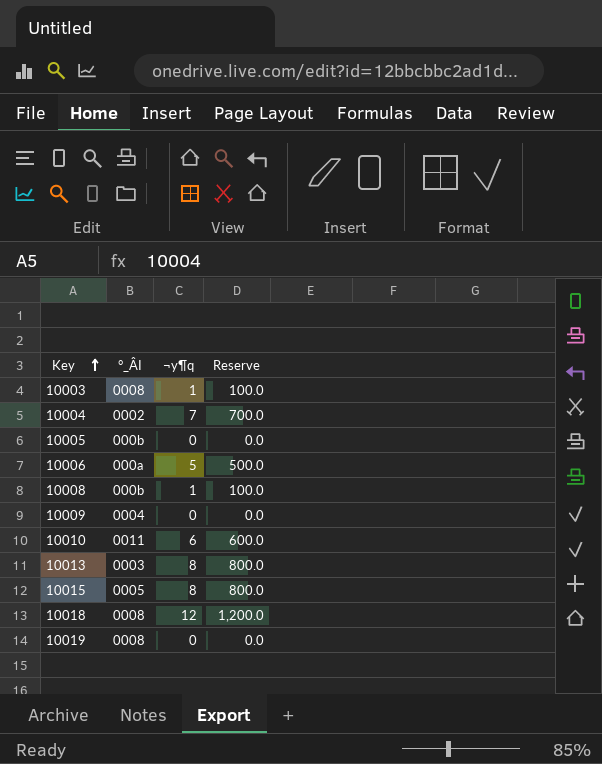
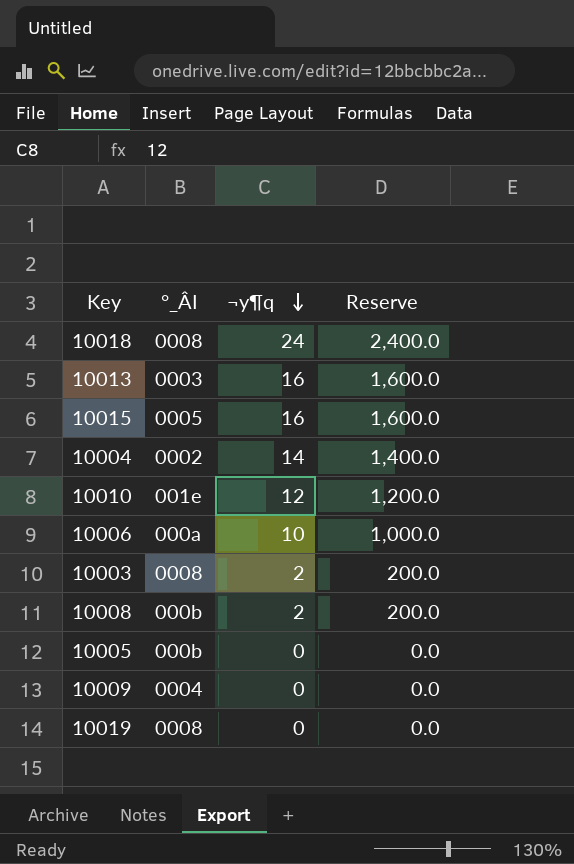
row order: Key ascending -> ¬y¶q descending
10018 | ¬y¶q: 12 -> 24
10018 | Reserve: 1,200.0 -> 2,400.0
10013 | ¬y¶q: 8 -> 16
10013 | Reserve: 800.0 -> 1,600.0
10015 | ¬y¶q: 8 -> 16
10015 | Reserve: 800.0 -> 1,600.0
10004 | ¬y¶q: 7 -> 14
10004 | Reserve: 700.0 -> 1,400.0
10010 | °_ÂI: 0011 -> 001e
10010 | ¬y¶q: 6 -> 12
10010 | Reserve: 600.0 -> 1,200.0
10006 | ¬y¶q: 5 -> 10
10006 | Reserve: 500.0 -> 1,000.0
10003 | ¬y¶q: 1 -> 2
10003 | Reserve: 100.0 -> 200.0
10008 | ¬y¶q: 1 -> 2
10008 | Reserve: 100.0 -> 200.0

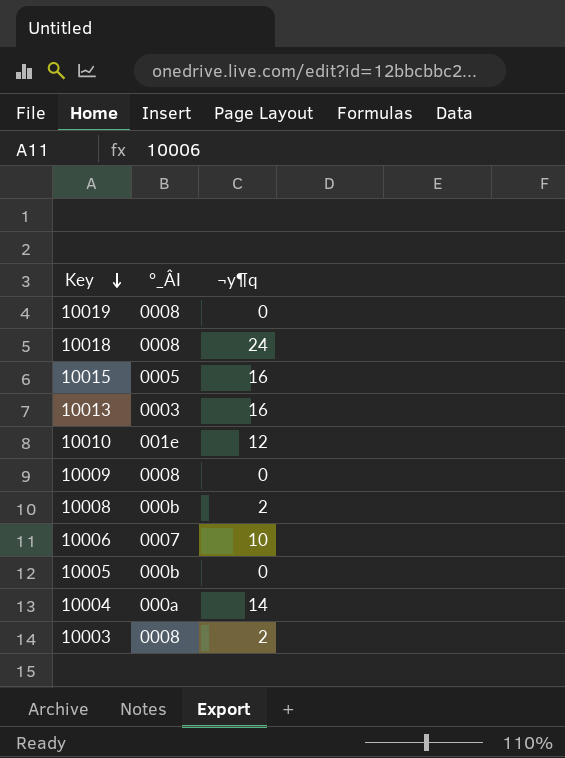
row order: ¬y¶q descending -> Key descending
column Reserve | formula: [¬y¶q] * 100 -> none
10009 | °_ÂI: 0004 -> 0008
10006 | °_ÂI: 000a -> 0007
10004 | °_ÂI: 0002 -> 000a

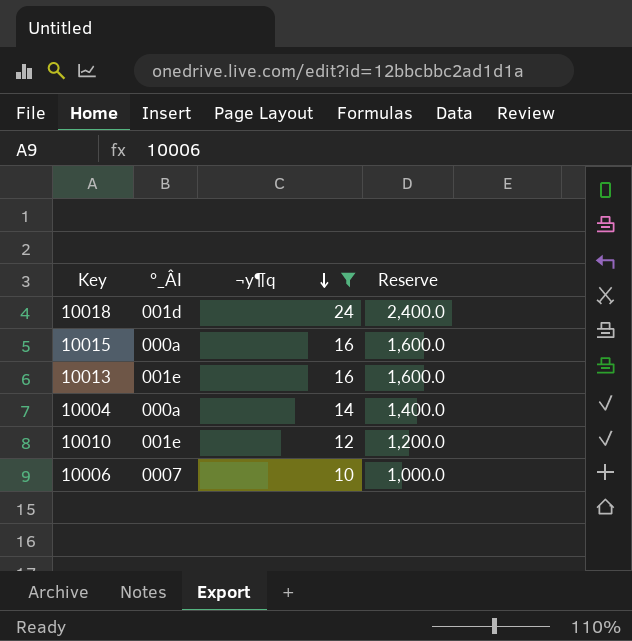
filter: none -> ¬y¶q >= 10
row order: Key descending -> ¬y¶q descending
column Reserve | formula: none -> [¬y¶q] * 100
10018 | °_ÂI: 0008 -> 001d
10015 | °_ÂI: 0005 -> 000a
10013 | °_ÂI: 0003 -> 001e

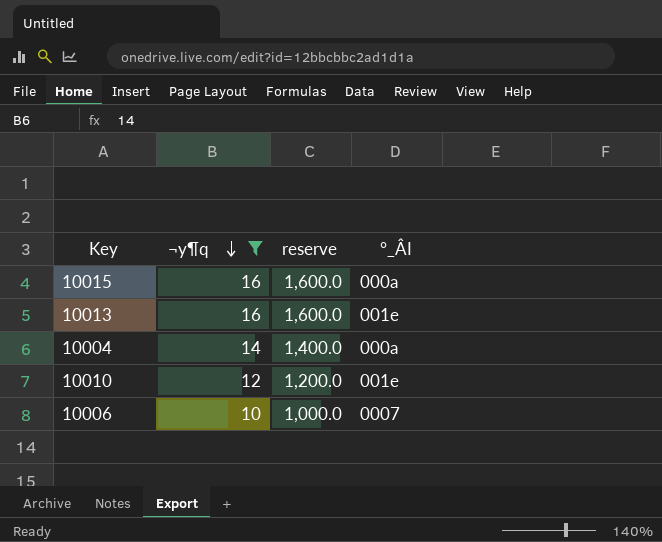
column name: Reserve -> reserve
column °_ÂI | position: 2 -> 4
row 10018: 001d | 24 | 2,400.0 -> none

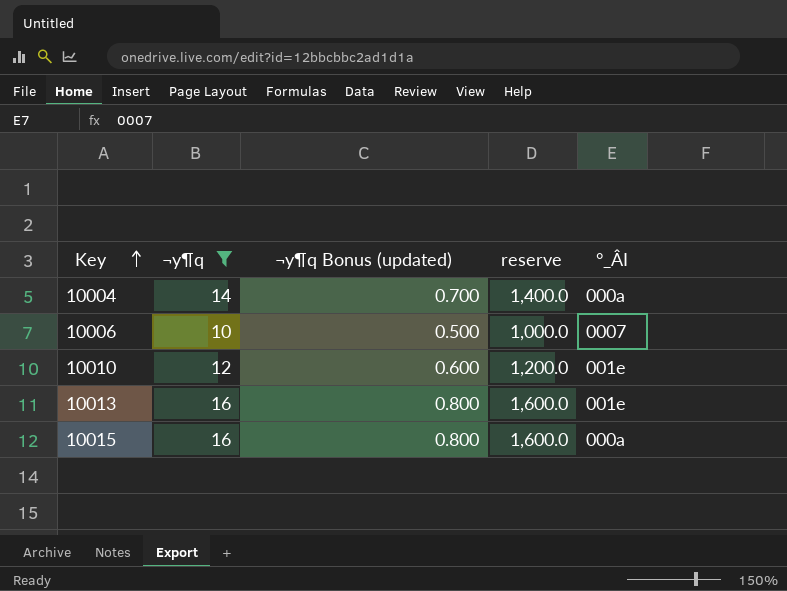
row order: ¬y¶q descending -> Key ascending
column ¬y¶q Bonus (updated) | formula: none -> [¬y¶q] * 0.05

